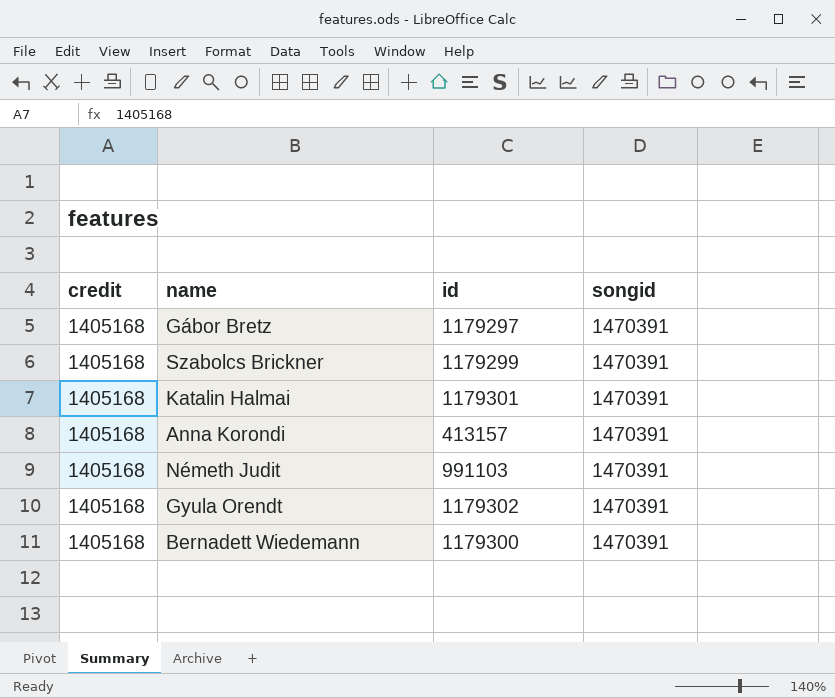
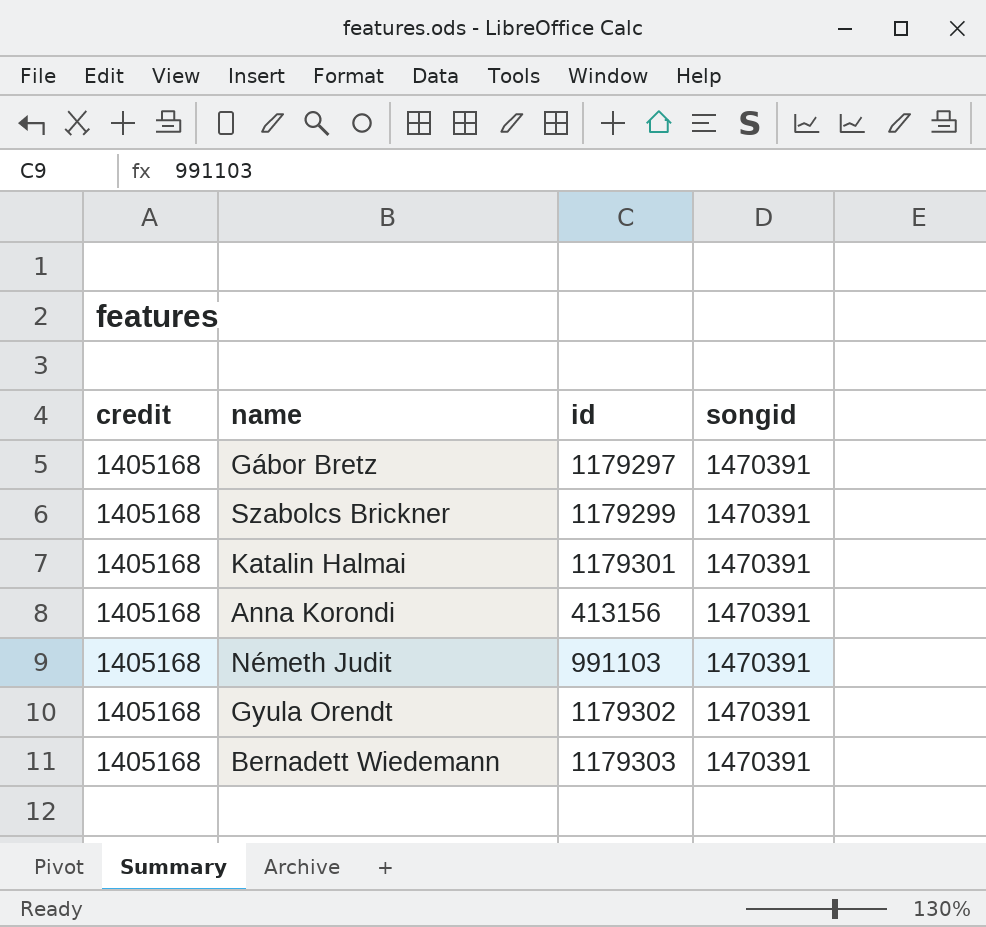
Anna Korondi | id: 413157 -> 413156
Bernadett Wiedemann | id: 1179300 -> 1179303

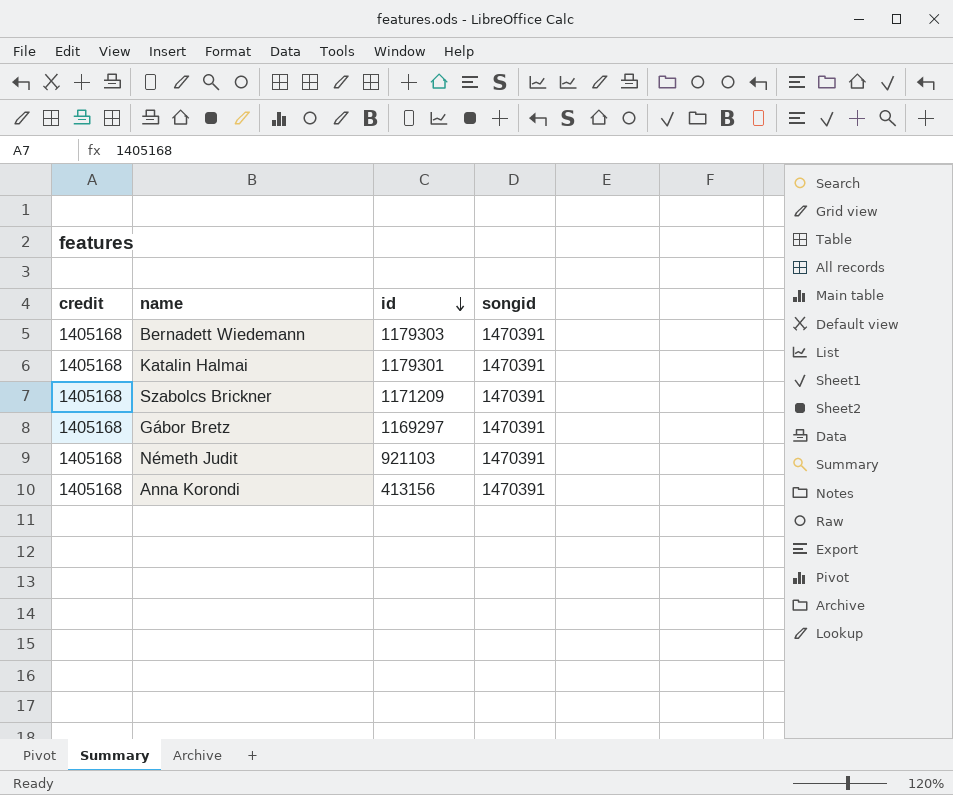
row order: none -> id descending
row Gyula Orendt: 1405168 | 1179302 | 1470391 -> none
Szabolcs Brickner | id: 1179299 -> 1171209
Gábor Bretz | id: 1179297 -> 1169297
Németh Judit | id: 991103 -> 921103

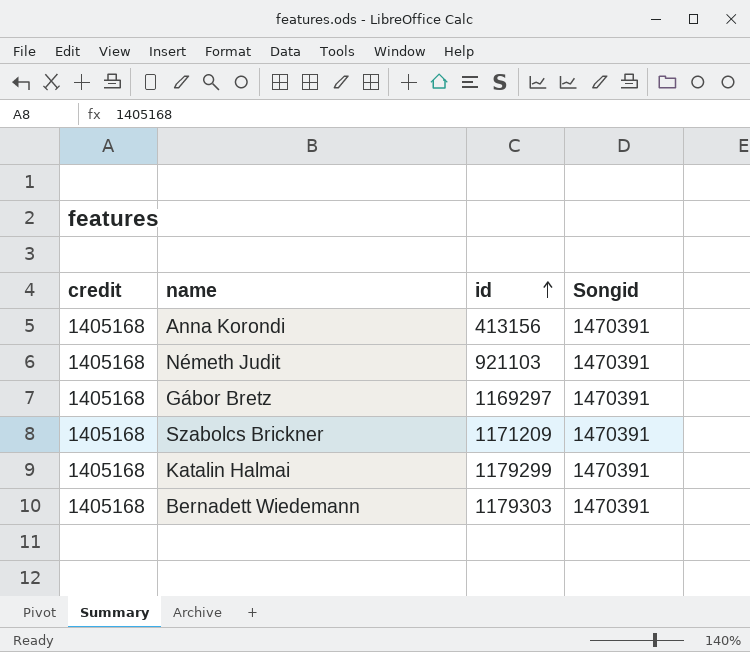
row order: id descending -> id ascending
column name: songid -> Songid
Katalin Halmai | id: 1179301 -> 1179299

